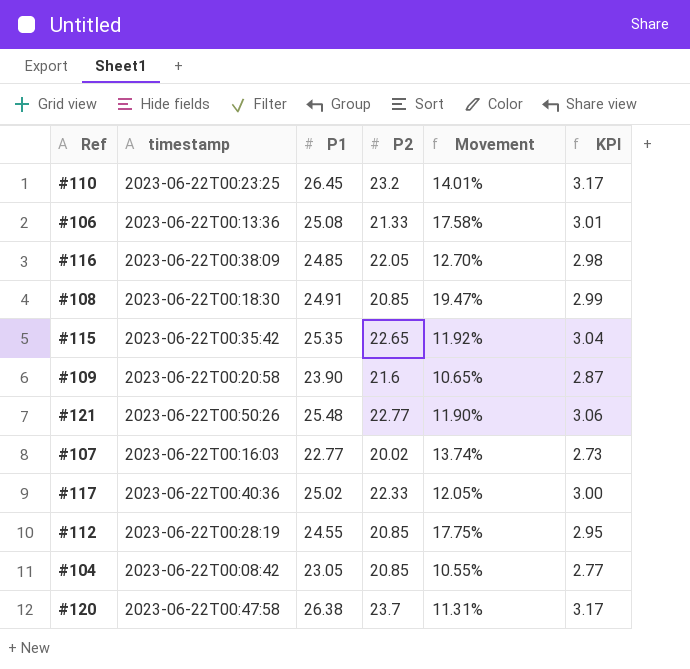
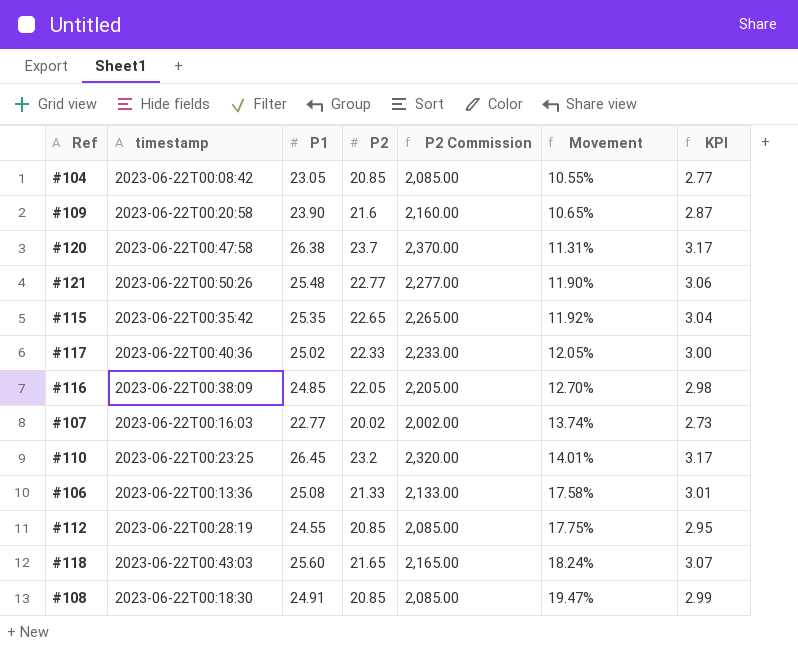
row order: none -> Movement ascending
column P2 Commission | formula: none -> [P2] * 100
row #118: none -> 2023-06-22T00:43:03 | 25.60 | 21.65 | 2,165.00 | 18.24% | 3.07

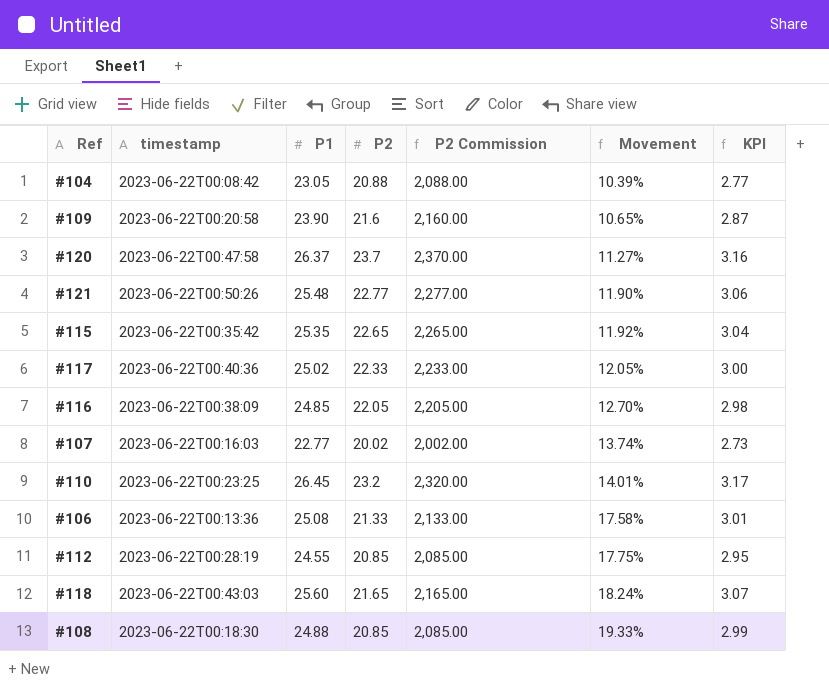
#104 | P2: 20.85 -> 20.88
#104 | P2 Commission: 2,085.00 -> 2,088.00
#104 | Movement: 10.55% -> 10.39%
#120 | P1: 26.38 -> 26.37
#120 | Movement: 11.31% -> 11.27%
#120 | KPI: 3.17 -> 3.16
#108 | P1: 24.91 -> 24.88
#108 | Movement: 19.47% -> 19.33%

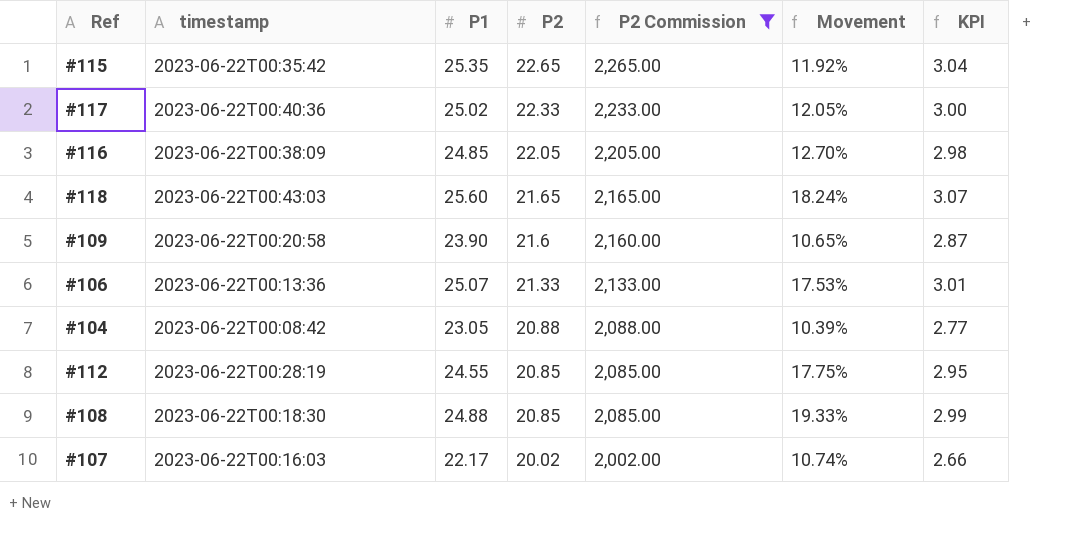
filter: none -> P2 Commission <= 2,265.00
row order: Movement ascending -> P2 descending
#106 | P1: 25.08 -> 25.07
#106 | Movement: 17.58% -> 17.53%
#107 | P1: 22.77 -> 22.17
#107 | Movement: 13.74% -> 10.74%
#107 | KPI: 2.73 -> 2.66

